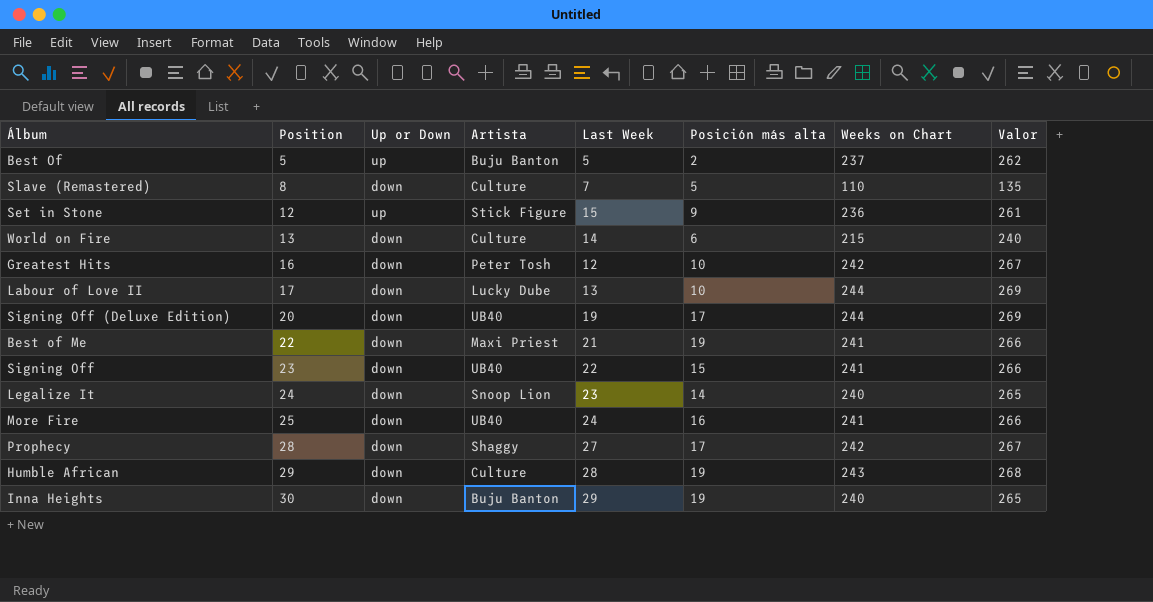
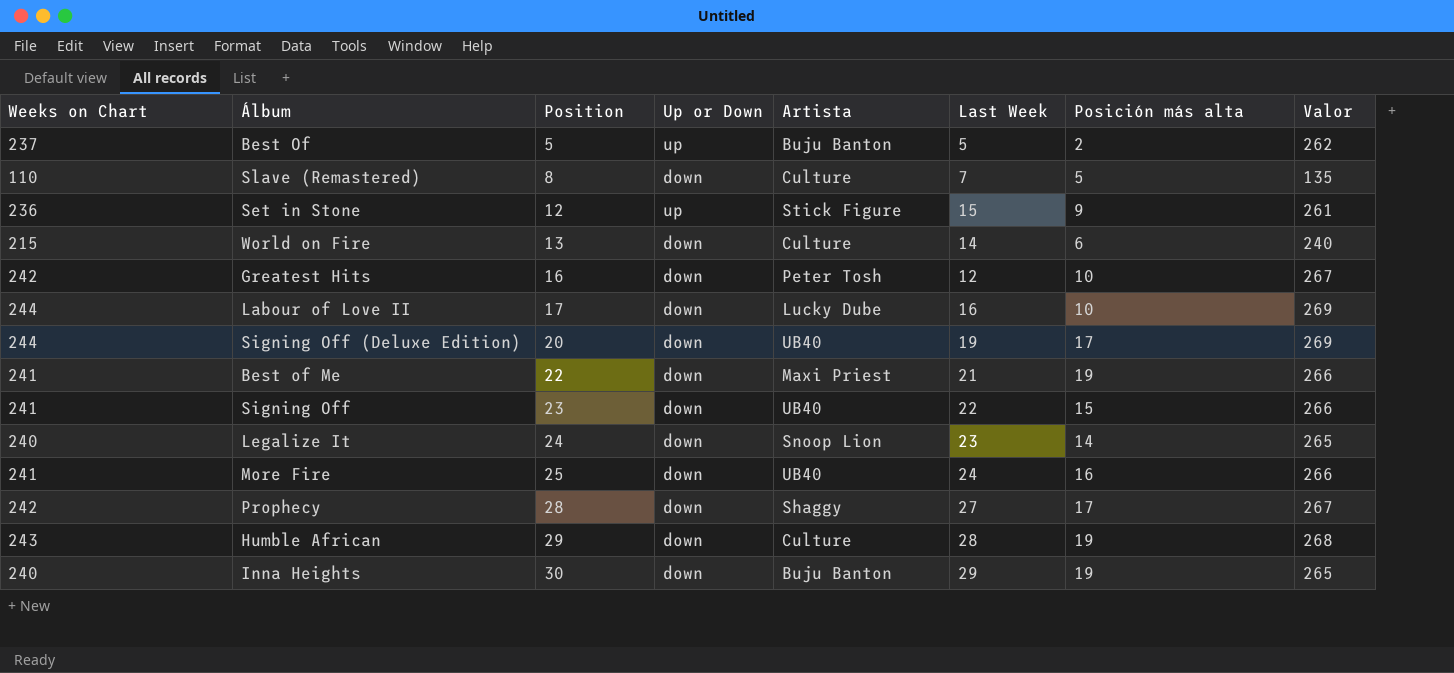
column Weeks on Chart | position: 7 -> 1
Labour of Love II | Last Week: 13 -> 16

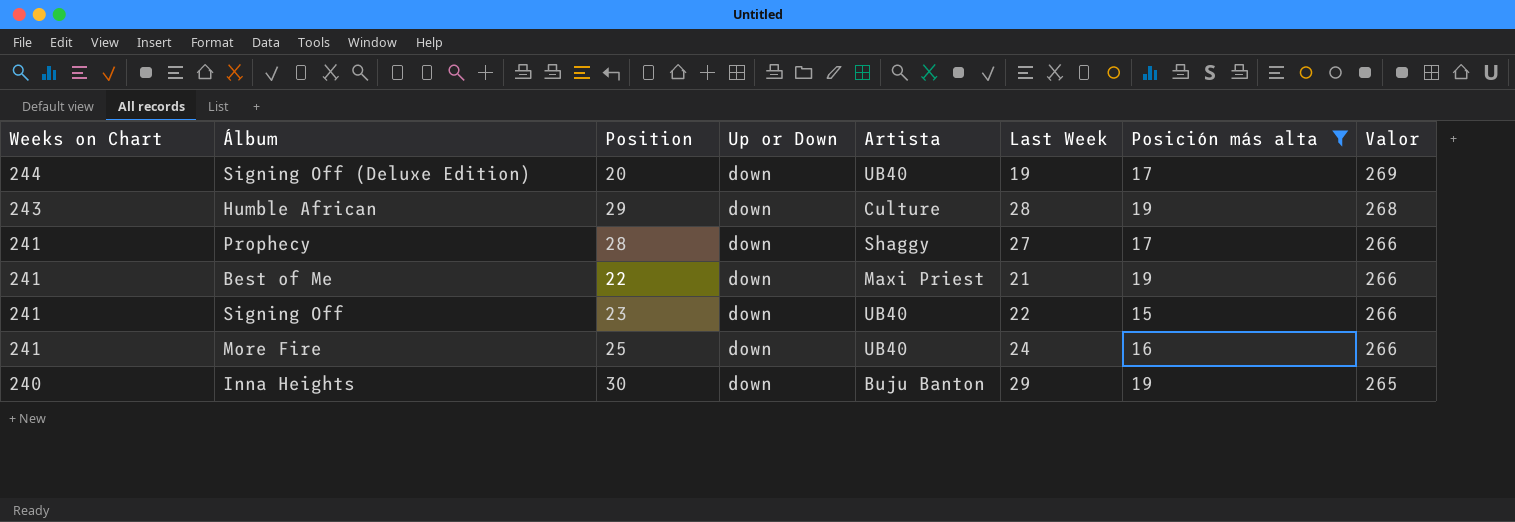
filter: none -> Posición más alta >= 15
row order: Position ascending -> Weeks on Chart descending
Prophecy | Weeks on Chart: 242 -> 241
Prophecy | Valor: 267 -> 266

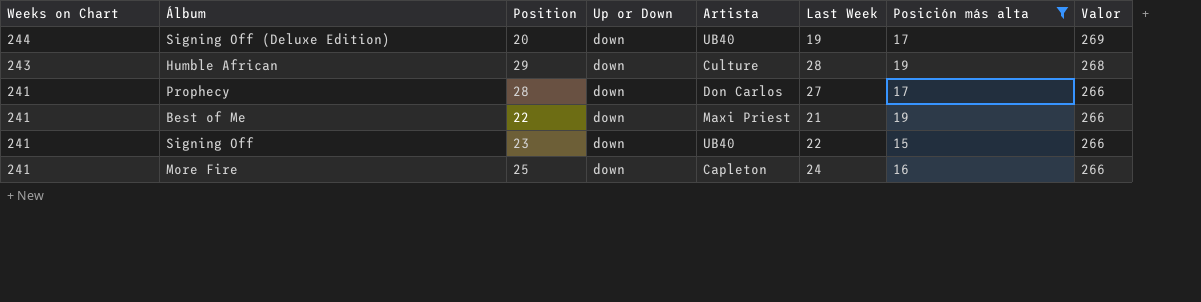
row Inna Heights: 240 | 30 | down | Buju Banton | 29 | 19 | 265 -> none
Prophecy | Artista: Shaggy -> Don Carlos
More Fire | Artista: UB40 -> Capleton

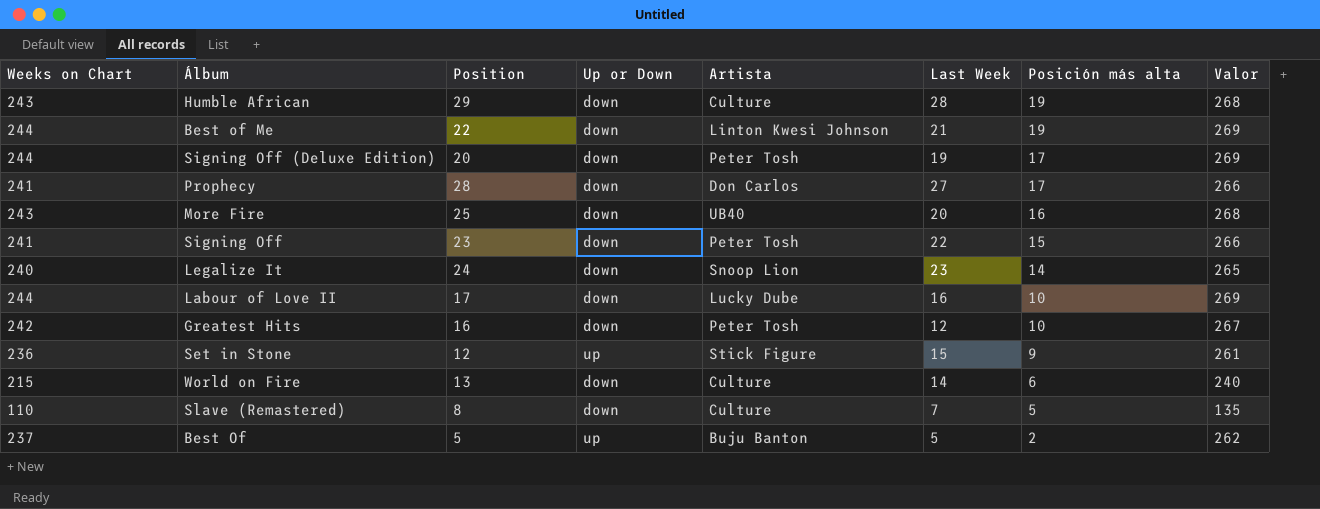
filter: Posición más alta >= 15 -> none
row order: Weeks on Chart descending -> Posición más alta descending
Best of Me | Weeks on Chart: 241 -> 244
Best of Me | Artista: Maxi Priest -> Linton Kwesi Johnson
Best of Me | Valor: 266 -> 269
Signing Off (Deluxe Edition) | Artista: UB40 -> Peter Tosh
More Fire | Weeks on Chart: 241 -> 243
More Fire | Artista: Capleton -> UB40
More Fire | Last Week: 24 -> 20
More Fire | Valor: 266 -> 268
Signing Off | Artista: UB40 -> Peter Tosh

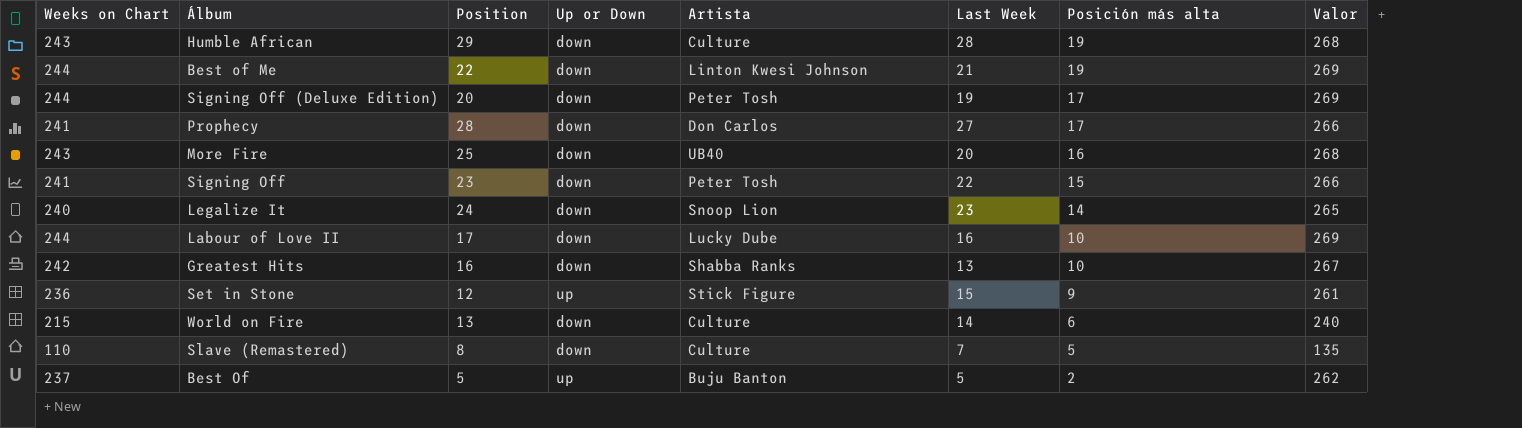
Greatest Hits | Artista: Peter Tosh -> Shabba Ranks
Greatest Hits | Last Week: 12 -> 13

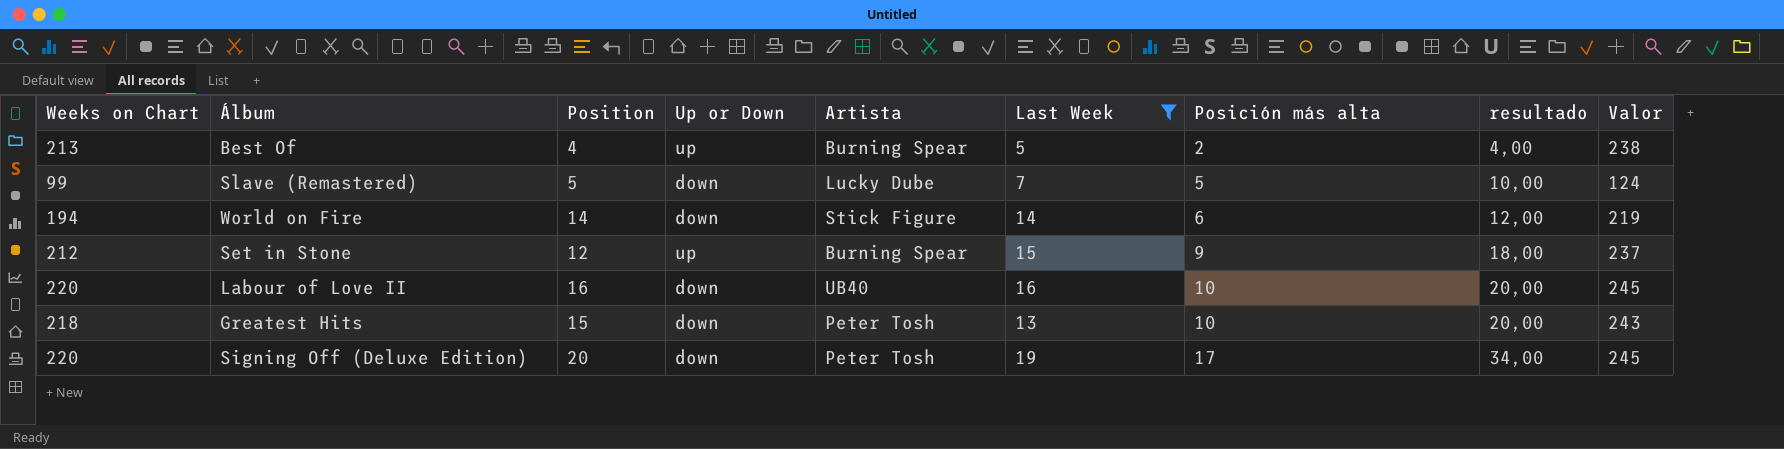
filter: none -> Last Week <= 19
row order: Posición más alta descending -> Posición más alta ascending
column resultado | formula: none -> [Posición más alta] * 2
Best Of | Weeks on Chart: 237 -> 213
Best Of | Position: 5 -> 4
Best Of | Artista: Buju Banton -> Burning Spear
Best Of | Valor: 262 -> 238
Slave (Remastered) | Weeks on Chart: 110 -> 99
Slave (Remastered) | Position: 8 -> 5
Slave (Remastered) | Artista: Culture -> Lucky Dube
Slave (Remastered) | Valor: 135 -> 124
World on Fire | Weeks on Chart: 215 -> 194
World on Fire | Position: 13 -> 14
World on Fire | Artista: Culture -> Stick Figure
World on Fire | Valor: 240 -> 219
Set in Stone | Weeks on Chart: 236 -> 212
Set in Stone | Artista: Stick Figure -> Burning Spear
Set in Stone | Valor: 261 -> 237
Labour of Love II | Weeks on Chart: 244 -> 220
Labour of Love II | Position: 17 -> 16
Labour of Love II | Artista: Lucky Dube -> UB40
Labour of Love II | Valor: 269 -> 245
Greatest Hits | Weeks on Chart: 242 -> 218
Greatest Hits | Position: 16 -> 15
Greatest Hits | Artista: Shabba Ranks -> Peter Tosh
Greatest Hits | Valor: 267 -> 243
Signing Off (Deluxe Edition) | Weeks on Chart: 244 -> 220
Signing Off (Deluxe Edition) | Valor: 269 -> 245

